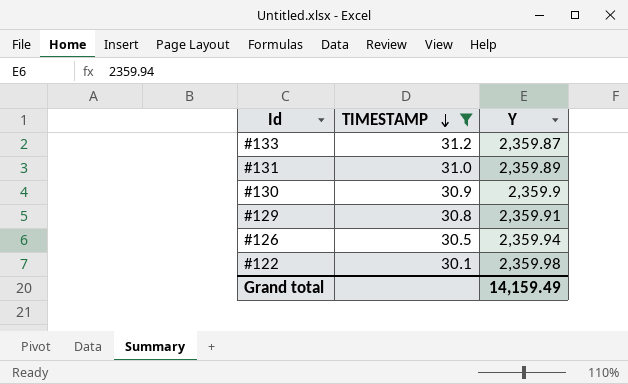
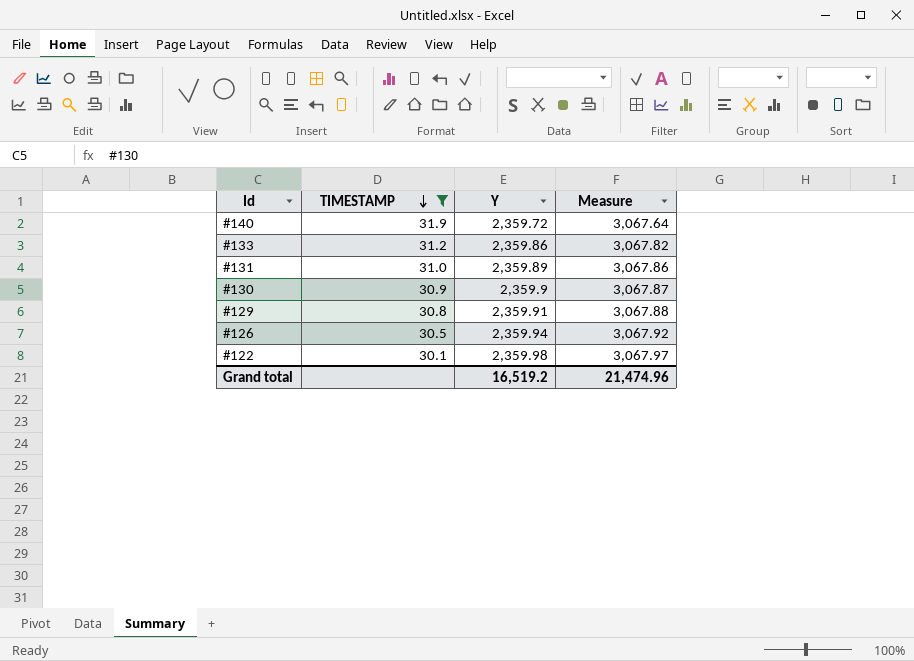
column Measure | formula: none -> [Y] * 1.3
row #140: none -> 31.9 | 2,359.72 | 3,067.64
#133 | Y: 2,359.87 -> 2,359.86
Grand total | Y: 14,159.49 -> 16,519.2

